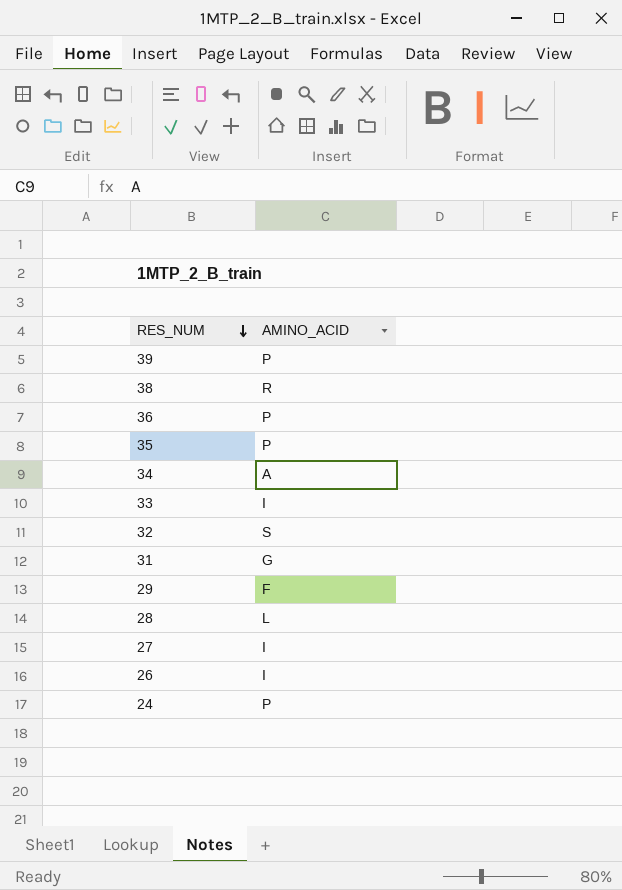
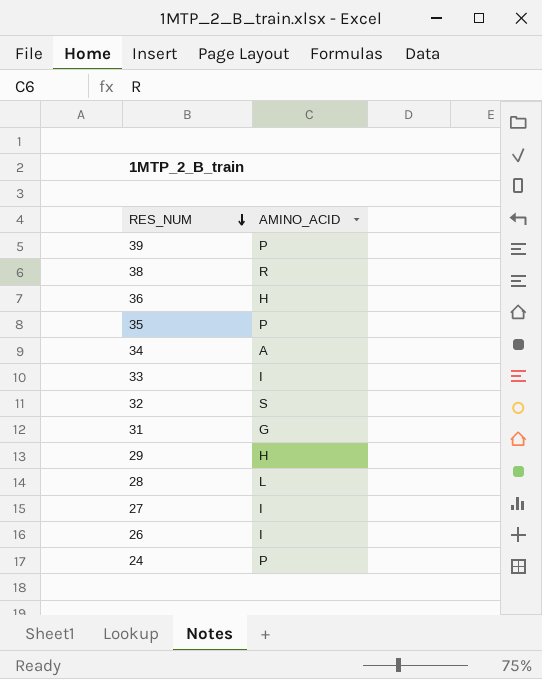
36 | AMINO_ACID: P -> H
29 | AMINO_ACID: F -> H

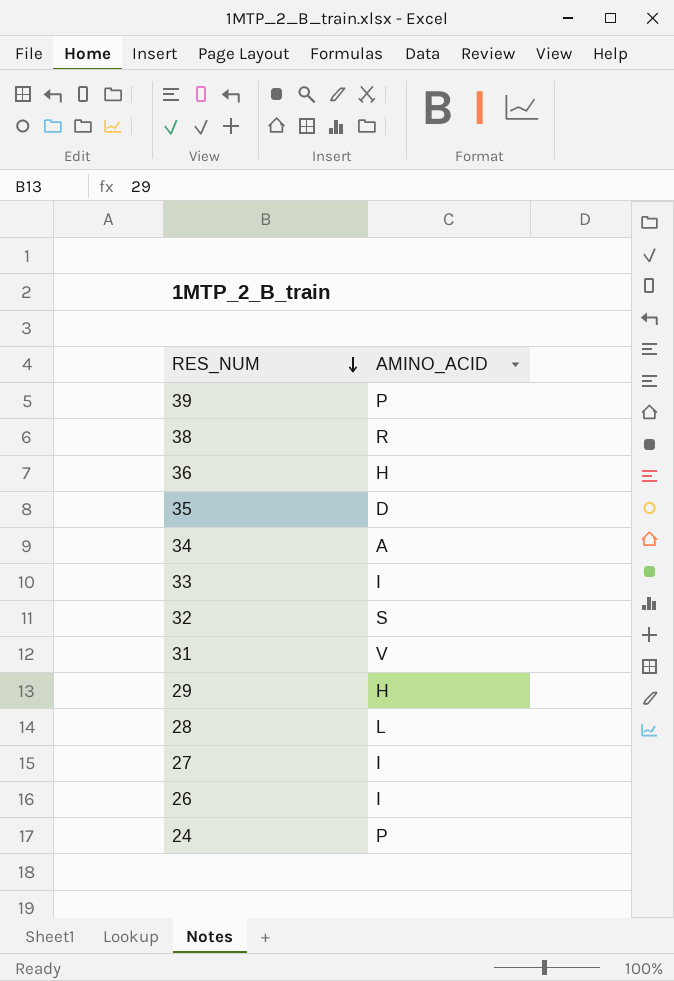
35 | AMINO_ACID: P -> D
31 | AMINO_ACID: G -> V

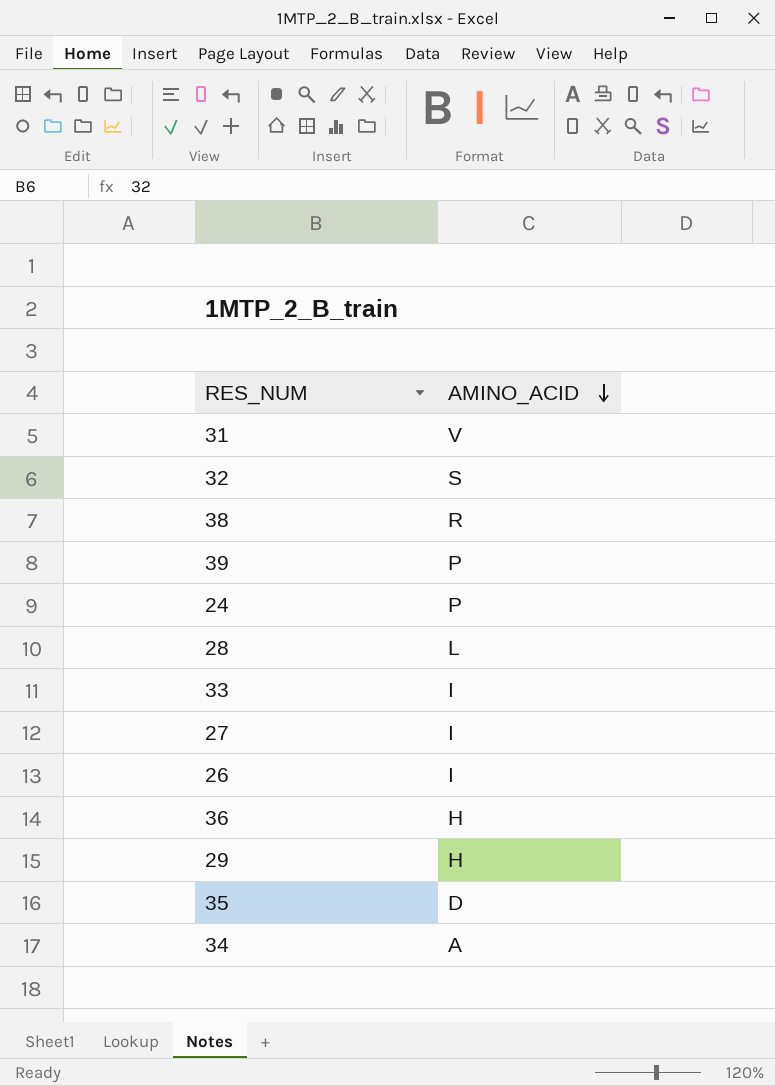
row order: RES_NUM descending -> AMINO_ACID descending

